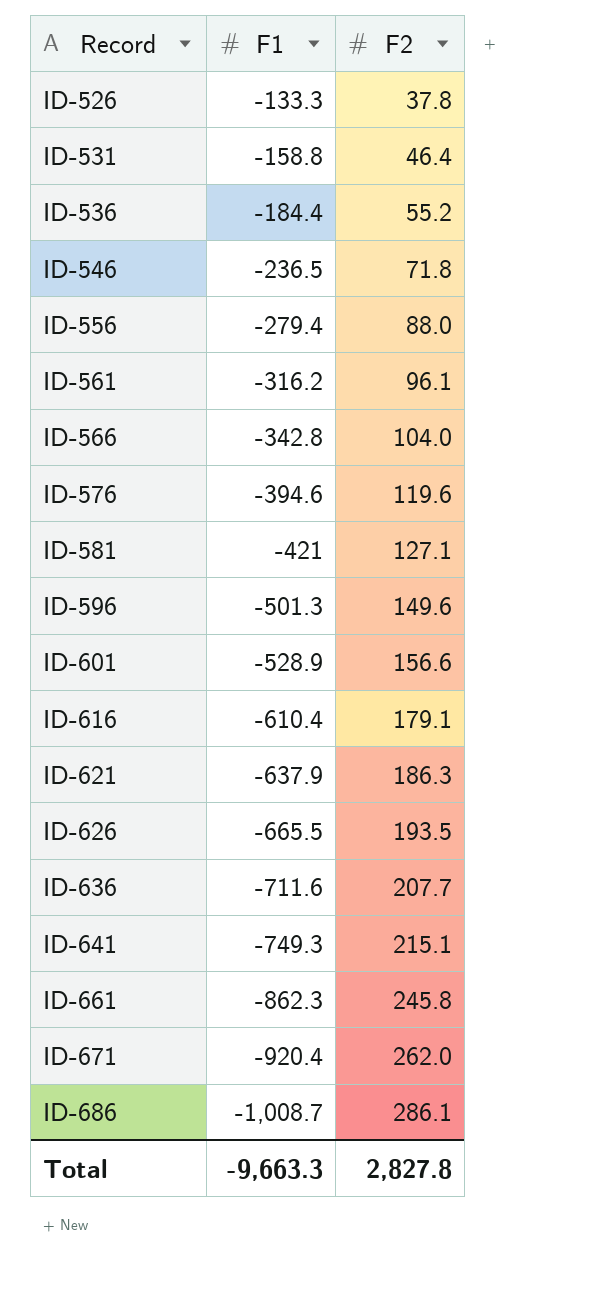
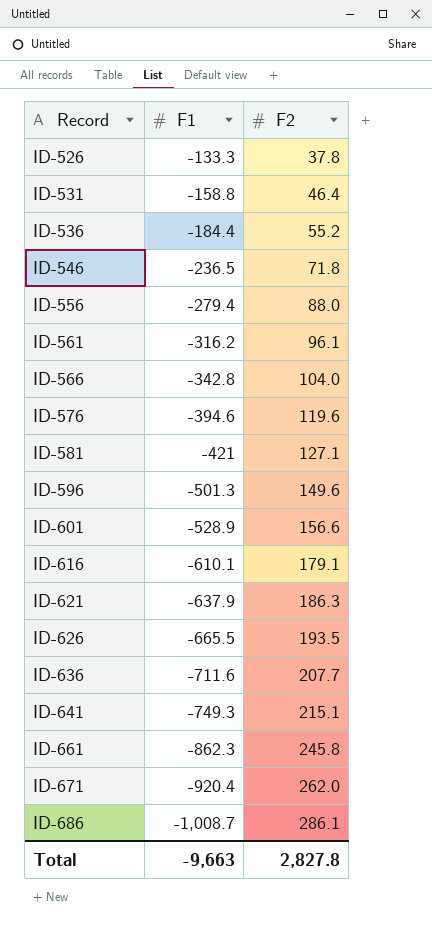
ID-616 | F1: -610.4 -> -610.1
Total | F1: -9,663.3 -> -9,663

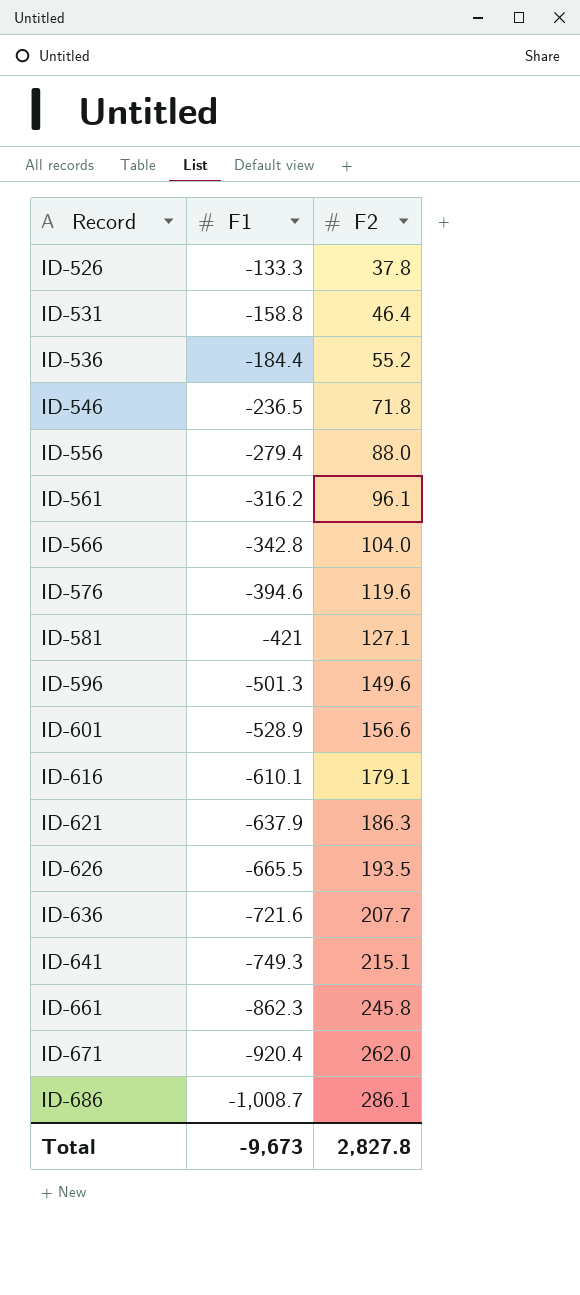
ID-636 | F1: -711.6 -> -721.6
Total | F1: -9,663 -> -9,673

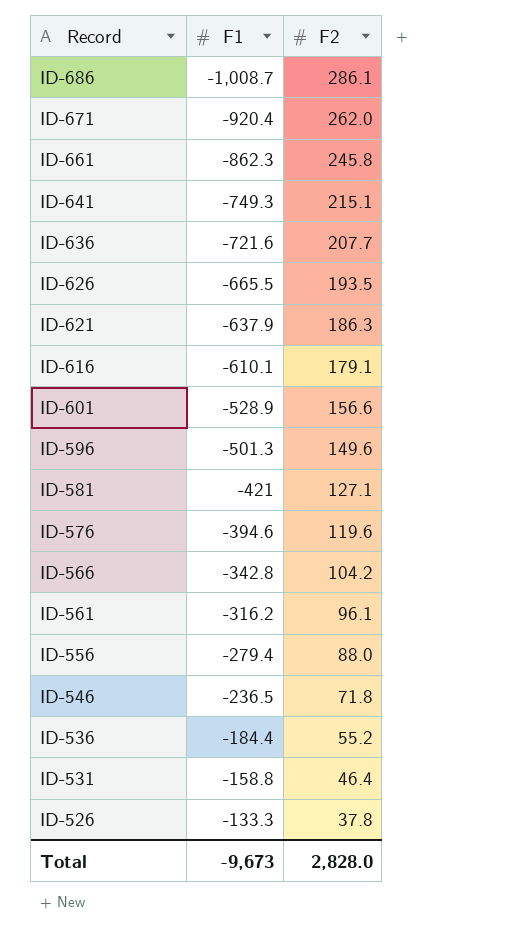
row order: Record ascending -> Record descending
ID-566 | F2: 104.0 -> 104.2
Total | F2: 2,827.8 -> 2,828.0

